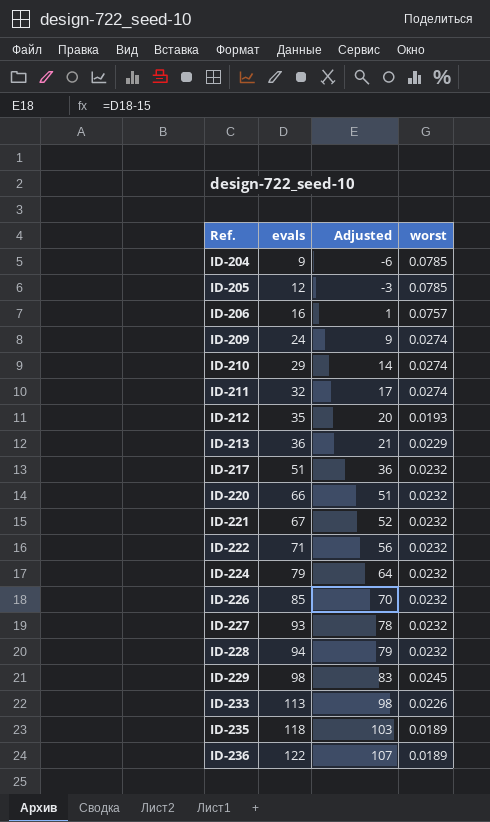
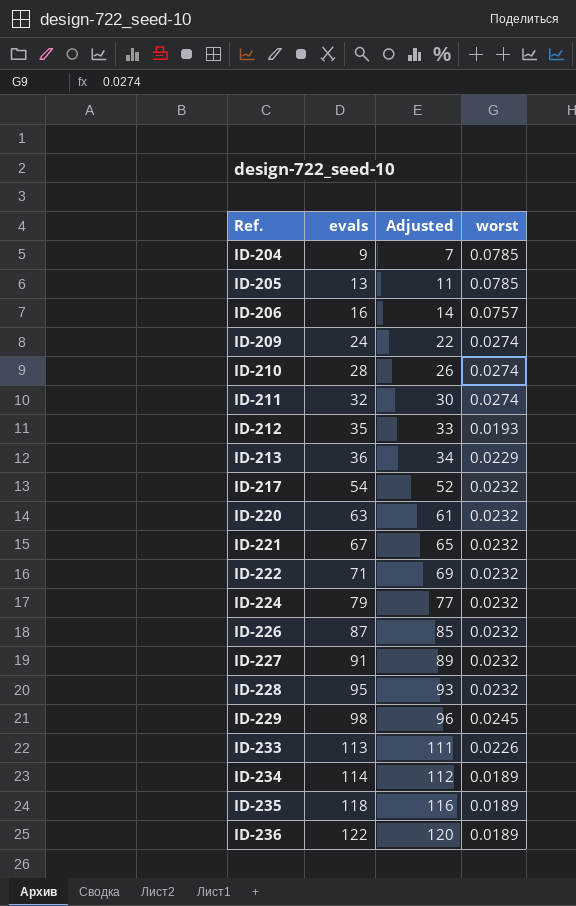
column Adjusted | formula: [evals] - 15 -> [evals] - 2
ID-205 | evals: 12 -> 13
ID-210 | evals: 29 -> 28
ID-217 | evals: 51 -> 54
ID-220 | evals: 66 -> 63
ID-226 | evals: 85 -> 87
ID-227 | evals: 93 -> 91
ID-228 | evals: 94 -> 95
row ID-234: none -> 114 | 112 | 0.0189

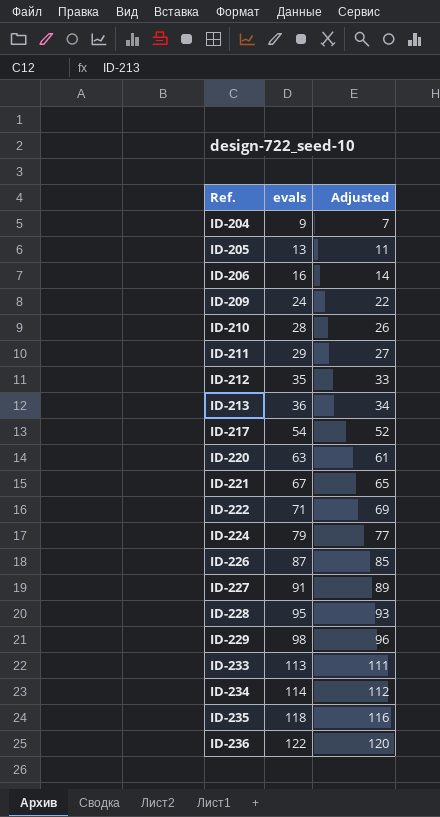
column worst | position: 4 -> none
ID-211 | evals: 32 -> 29
ID-211 | Adjusted: 30 -> 27

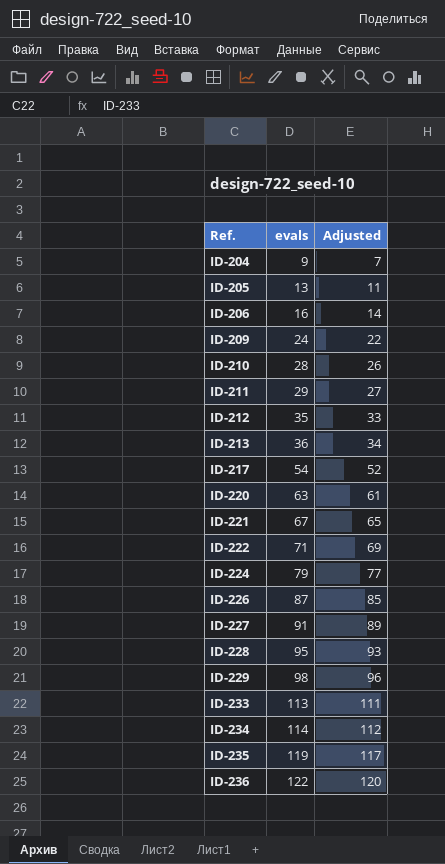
ID-235 | evals: 118 -> 119
ID-235 | Adjusted: 116 -> 117

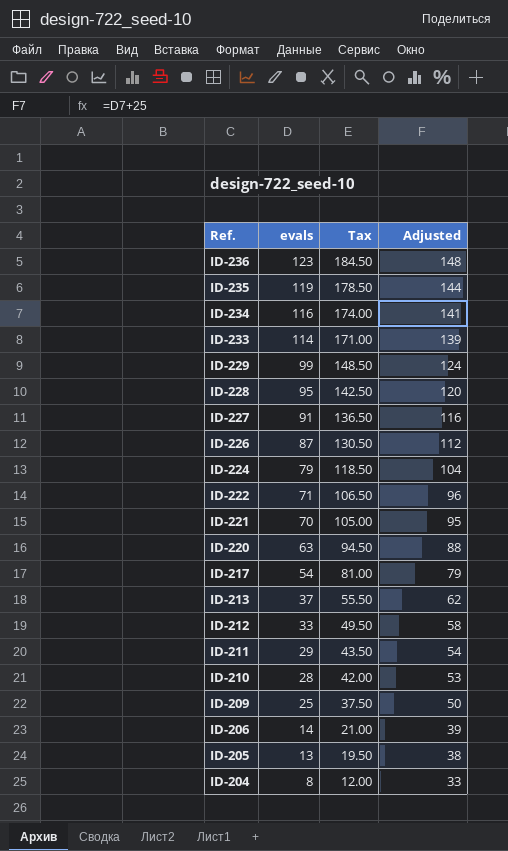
row order: Ref. ascending -> Ref. descending
column Tax | formula: none -> [evals] * 1.5
column Adjusted | formula: [evals] - 2 -> [evals] + 25
ID-236 | evals: 122 -> 123
ID-234 | evals: 114 -> 116
ID-233 | evals: 113 -> 114
ID-229 | evals: 98 -> 99
ID-221 | evals: 67 -> 70
ID-213 | evals: 36 -> 37
ID-212 | evals: 35 -> 33
ID-209 | evals: 24 -> 25
ID-206 | evals: 16 -> 14
ID-204 | evals: 9 -> 8

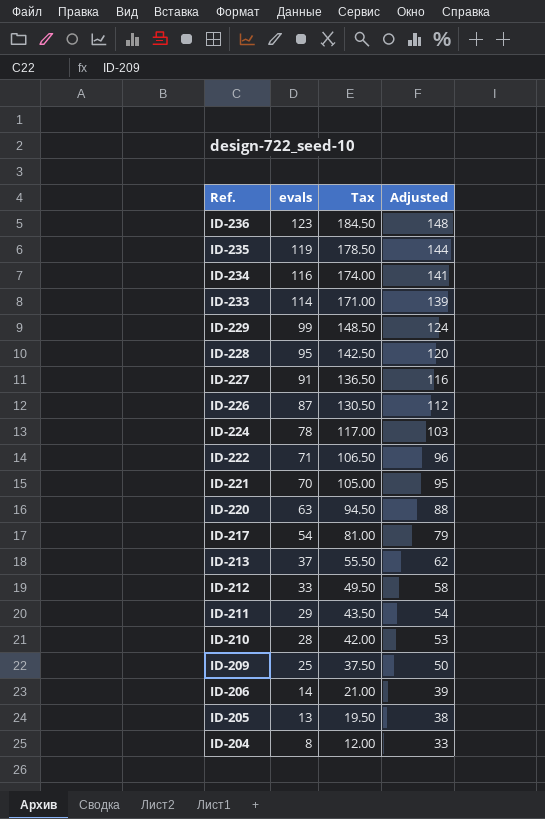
ID-224 | evals: 79 -> 78
ID-224 | Tax: 118.50 -> 117.00
ID-224 | Adjusted: 104 -> 103

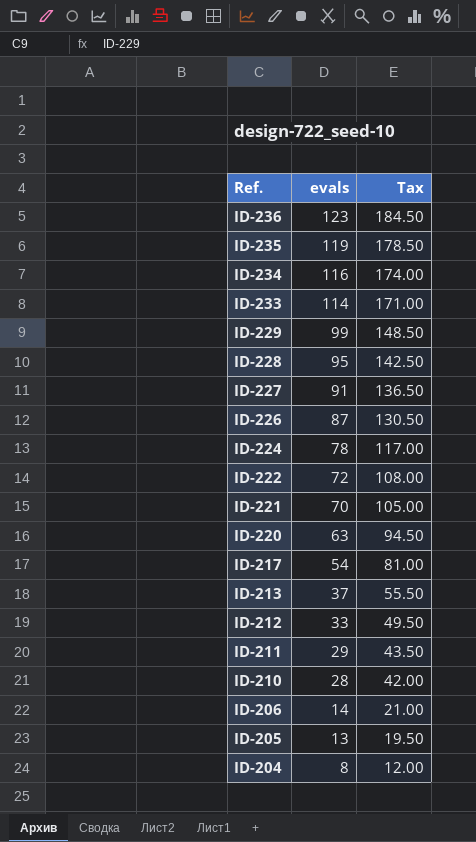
column Adjusted | formula: [evals] + 25 -> none
row ID-209: 25 | 37.50 | 50 -> none
ID-222 | evals: 71 -> 72
ID-222 | Tax: 106.50 -> 108.00

